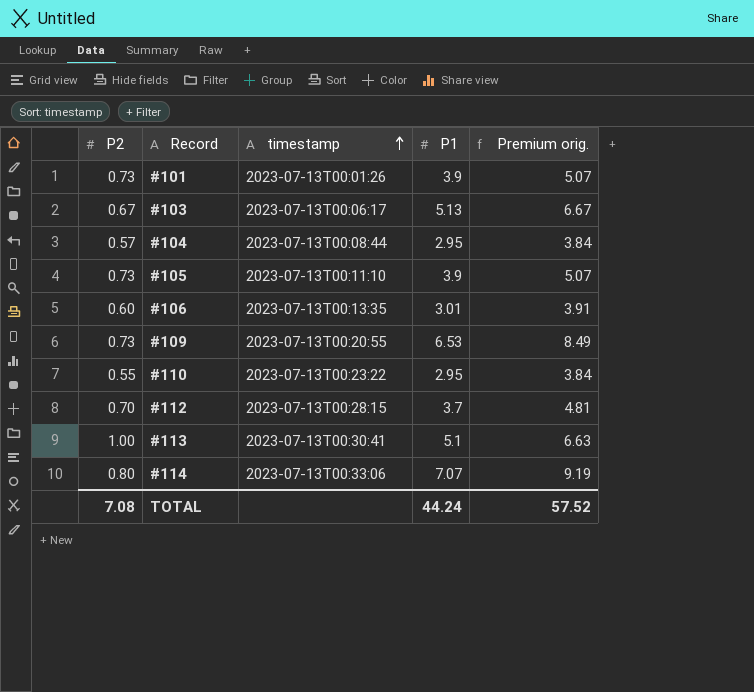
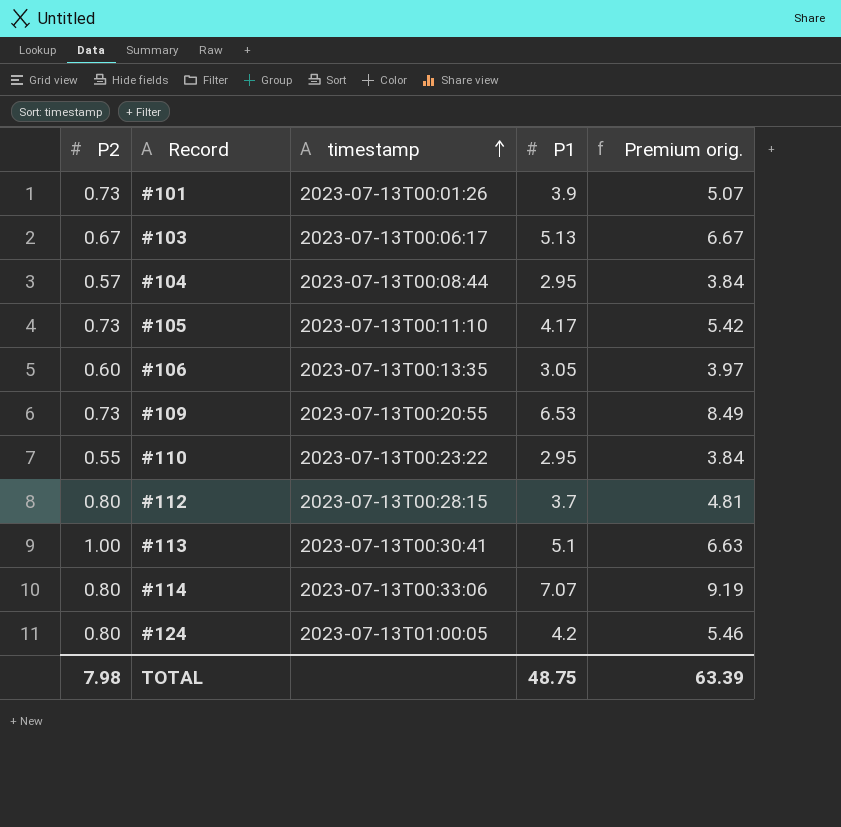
#105 | P1: 3.9 -> 4.17
#105 | Premium orig.: 5.07 -> 5.42
#106 | P1: 3.01 -> 3.05
#106 | Premium orig.: 3.91 -> 3.97
#112 | P2: 0.70 -> 0.80
row #124: none -> 0.80 | 2023-07-13T01:00:05 | 4.2 | 5.46
TOTAL | P2: 7.08 -> 7.98
TOTAL | P1: 44.24 -> 48.75
TOTAL | Premium orig.: 57.52 -> 63.39

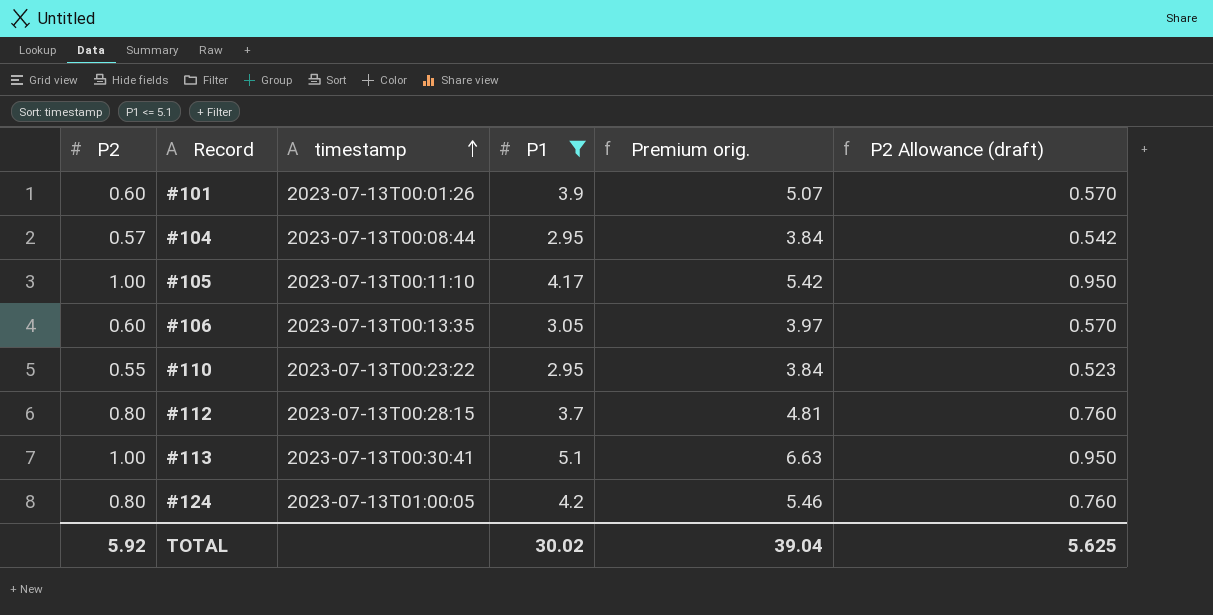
filter: none -> P1 <= 5.1
column P2 Allowance (draft) | formula: none -> [P2] * 0.95
#101 | P2: 0.73 -> 0.60
#105 | P2: 0.73 -> 1.00
TOTAL | P2: 7.98 -> 5.92
TOTAL | P1: 48.75 -> 30.02
TOTAL | Premium orig.: 63.39 -> 39.04

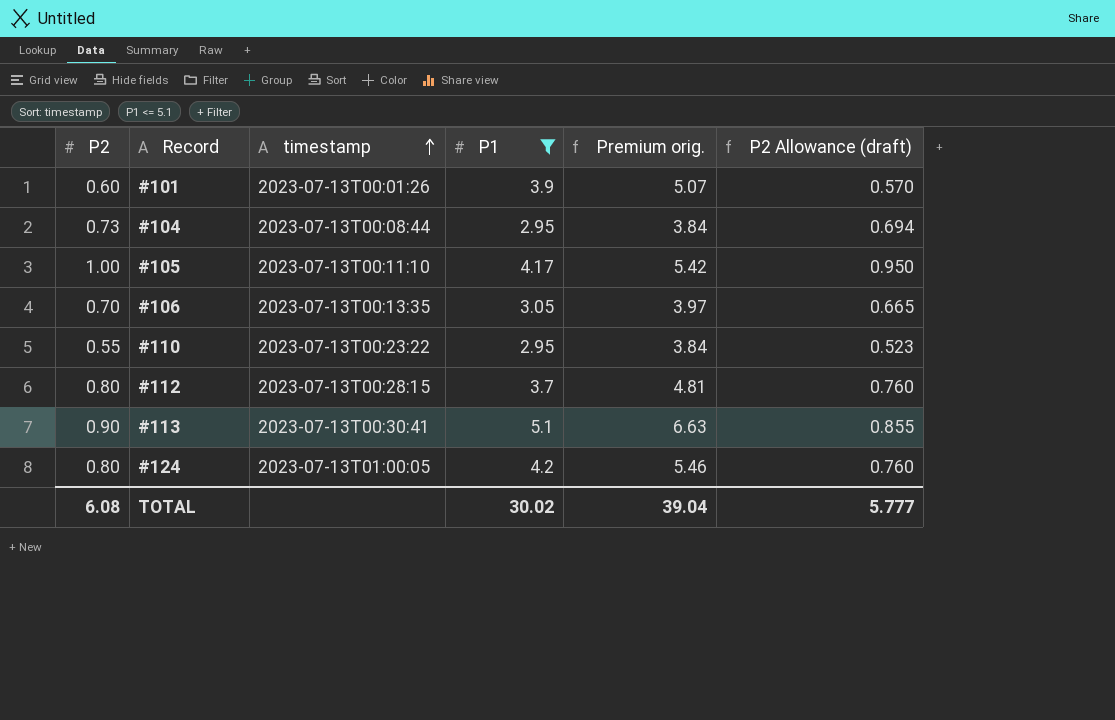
#104 | P2: 0.57 -> 0.73
#104 | P2 Allowance (draft): 0.542 -> 0.694
#106 | P2: 0.60 -> 0.70
#106 | P2 Allowance (draft): 0.570 -> 0.665
#113 | P2: 1.00 -> 0.90
#113 | P2 Allowance (draft): 0.950 -> 0.855
TOTAL | P2: 5.92 -> 6.08
TOTAL | P2 Allowance (draft): 5.625 -> 5.777

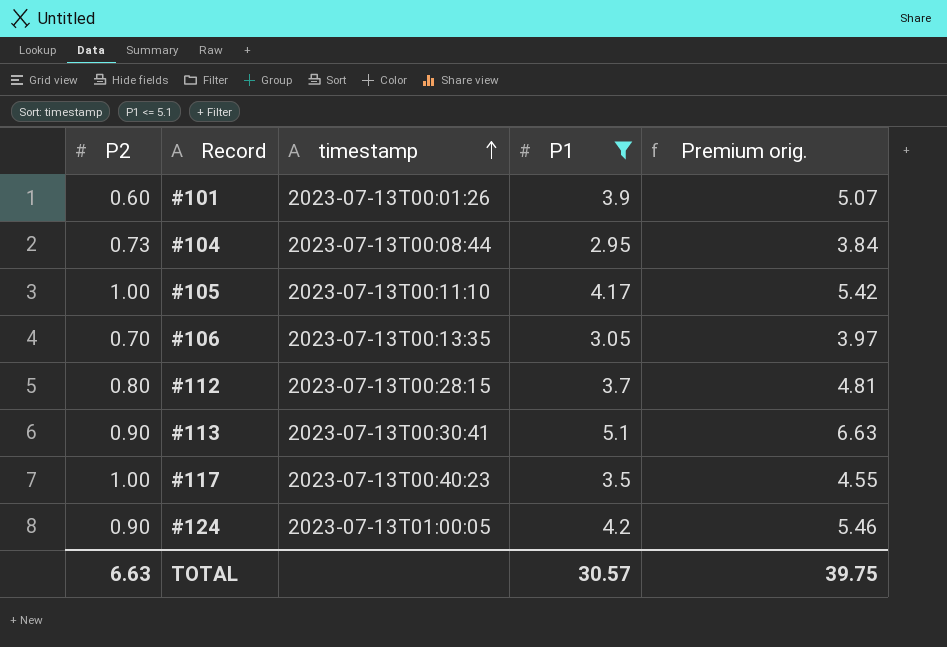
column P2 Allowance (draft) | formula: [P2] * 0.95 -> none
row #110: 0.55 | 2023-07-13T00:23:22 | 2.95 | 3.84 | 0.523 -> none
row #117: none -> 1.00 | 2023-07-13T00:40:23 | 3.5 | 4.55
#124 | P2: 0.80 -> 0.90
TOTAL | P2: 6.08 -> 6.63
TOTAL | P1: 30.02 -> 30.57
TOTAL | Premium orig.: 39.04 -> 39.75

